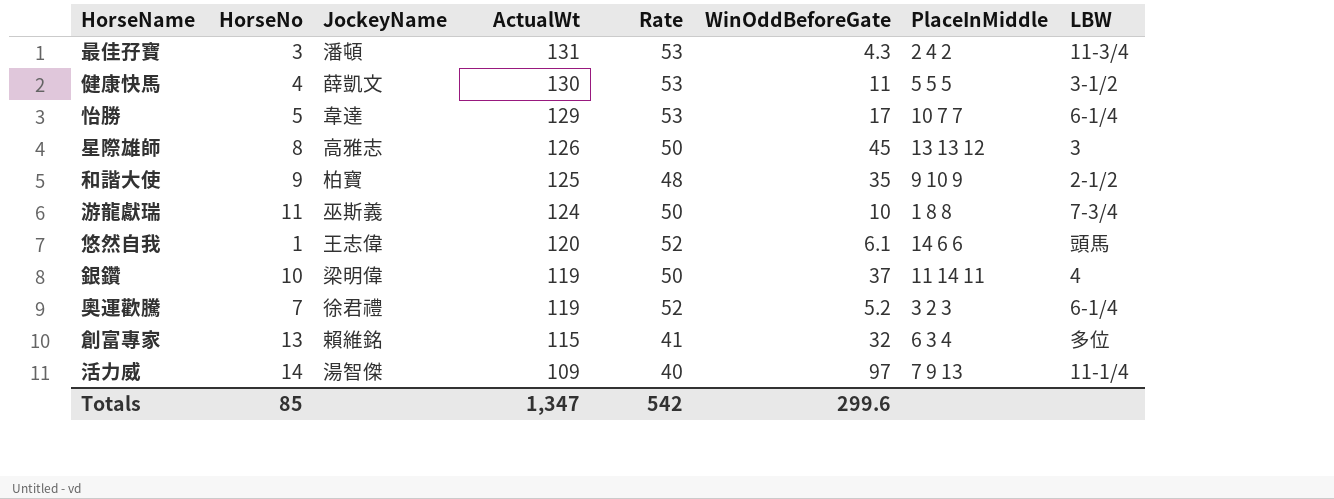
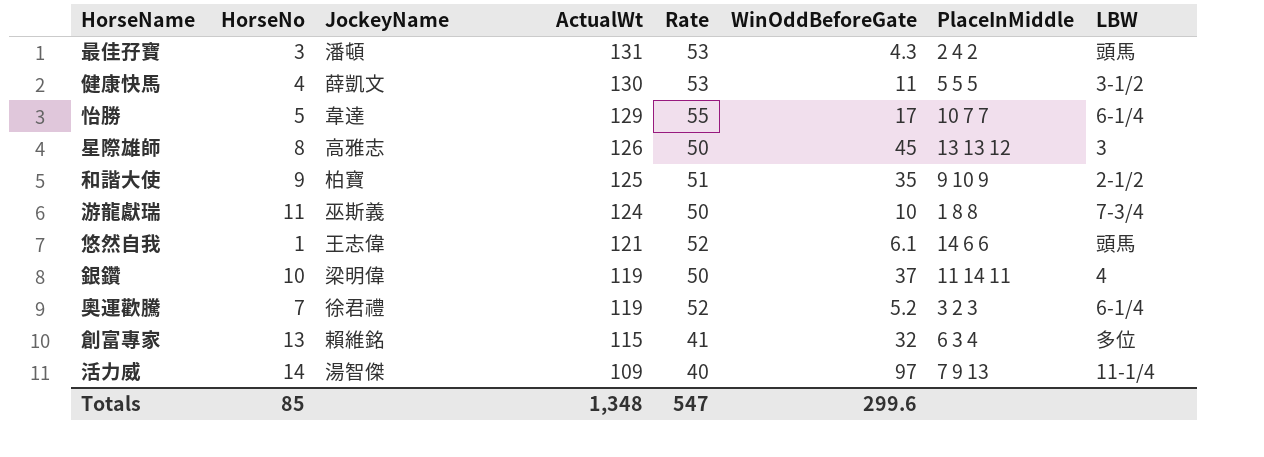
最佳孖寶 | LBW: 11-3/4 -> 頭馬
怡勝 | Rate: 53 -> 55
和諧大使 | Rate: 48 -> 51
悠然自我 | ActualWt: 120 -> 121
Totals | ActualWt: 1,347 -> 1,348
Totals | Rate: 542 -> 547

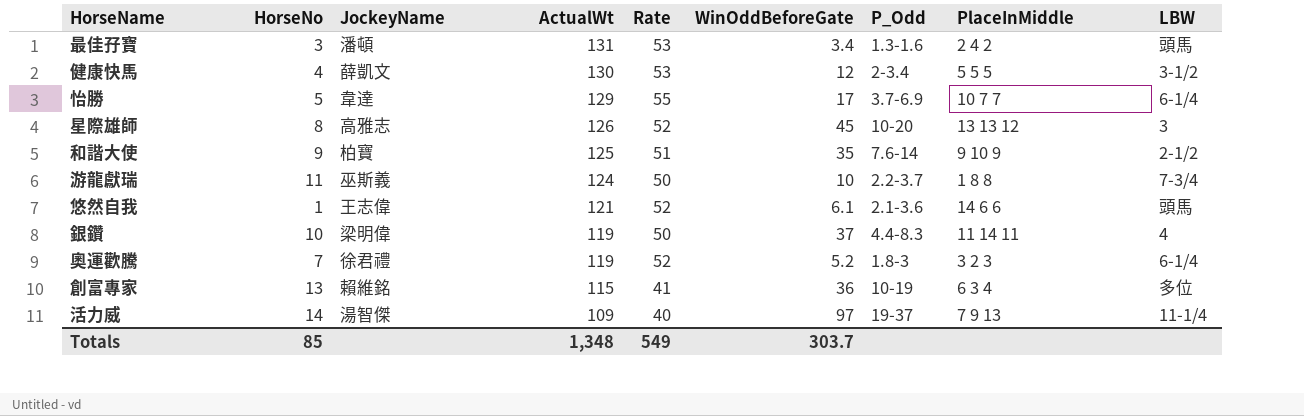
column P_Odd | position: none -> 7
最佳孖寶 | WinOddBeforeGate: 4.3 -> 3.4
健康快馬 | WinOddBeforeGate: 11 -> 12
星際雄師 | Rate: 50 -> 52
創富專家 | WinOddBeforeGate: 32 -> 36
Totals | Rate: 547 -> 549
Totals | WinOddBeforeGate: 299.6 -> 303.7

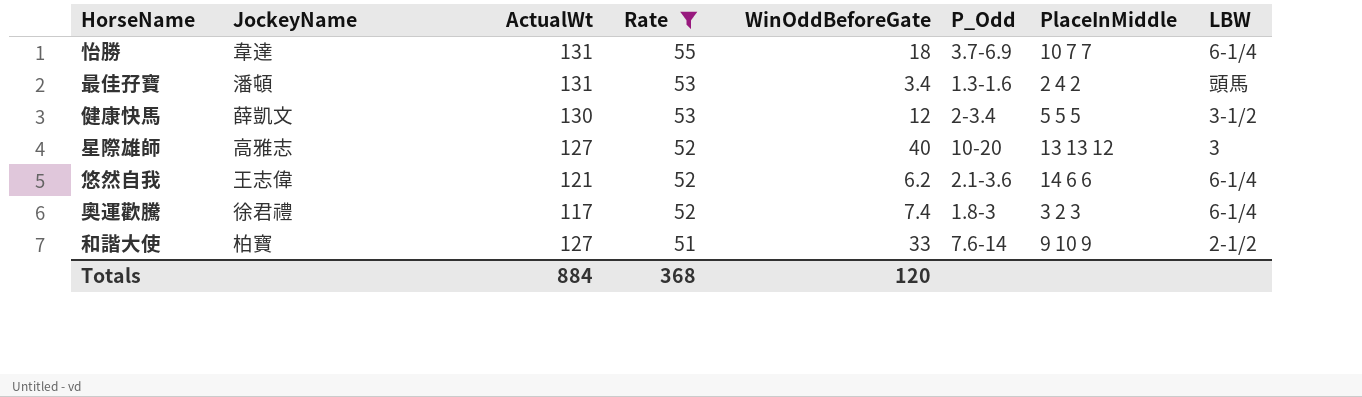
filter: none -> Rate >= 51
row order: ActualWt descending -> Rate descending
column HorseNo | position: 2 -> none
怡勝 | ActualWt: 129 -> 131
怡勝 | WinOddBeforeGate: 17 -> 18
星際雄師 | ActualWt: 126 -> 127
星際雄師 | WinOddBeforeGate: 45 -> 40
悠然自我 | WinOddBeforeGate: 6.1 -> 6.2
悠然自我 | LBW: 頭馬 -> 6-1/4
奧運歡騰 | ActualWt: 119 -> 117
奧運歡騰 | WinOddBeforeGate: 5.2 -> 7.4
和諧大使 | ActualWt: 125 -> 127
和諧大使 | WinOddBeforeGate: 35 -> 33
Totals | ActualWt: 1,348 -> 884
Totals | Rate: 549 -> 368
Totals | WinOddBeforeGate: 303.7 -> 120

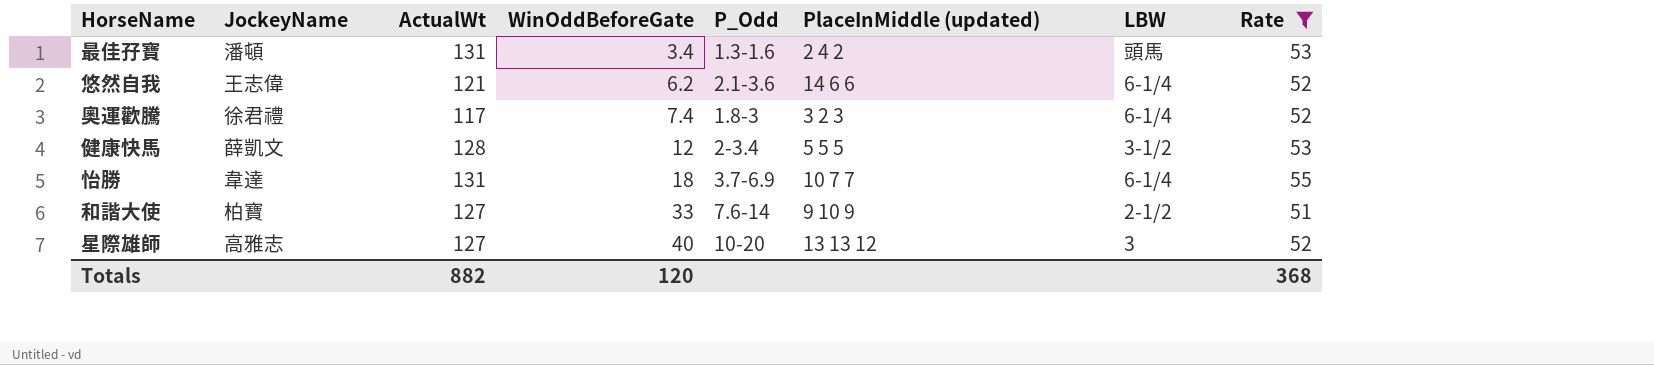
row order: Rate descending -> WinOddBeforeGate ascending
column name: PlaceInMiddle -> PlaceInMiddle (updated)
column Rate | position: 4 -> 8
健康快馬 | ActualWt: 130 -> 128
Totals | ActualWt: 884 -> 882

